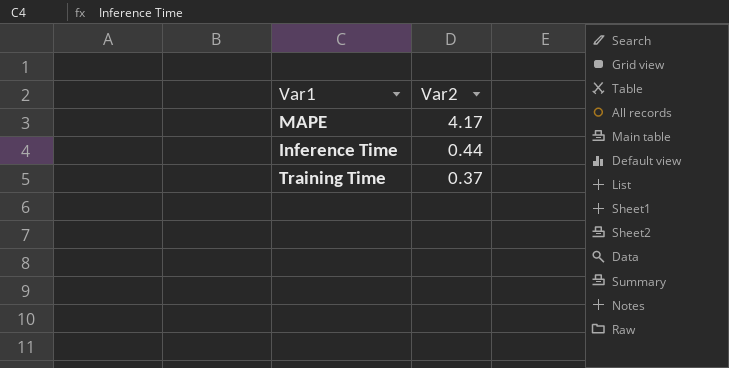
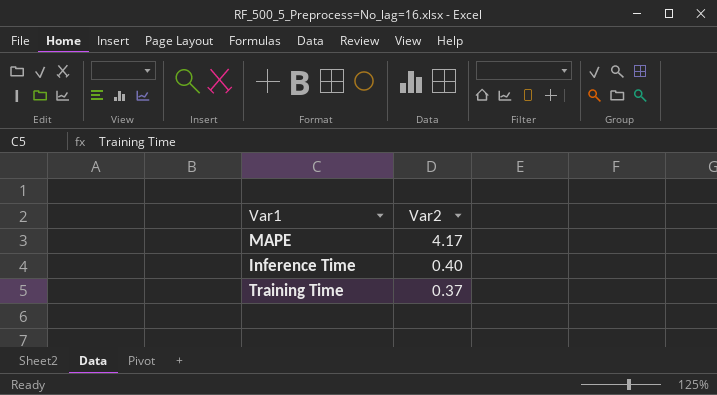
Inference Time | Var2: 0.44 -> 0.40

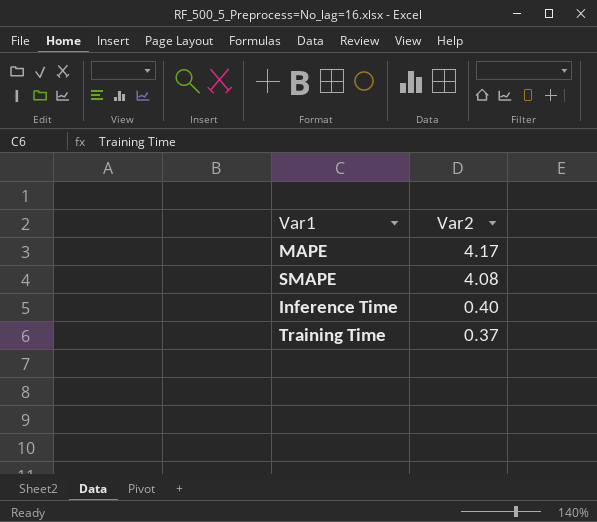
row SMAPE: none -> 4.08

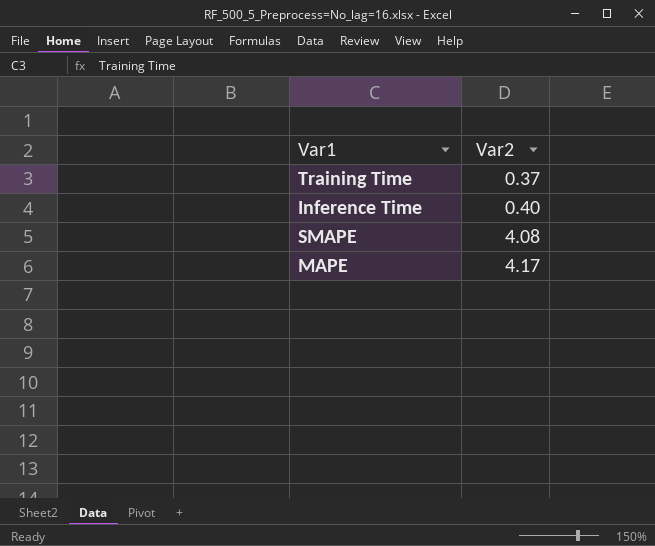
row order: Var2 descending -> Var2 ascending

